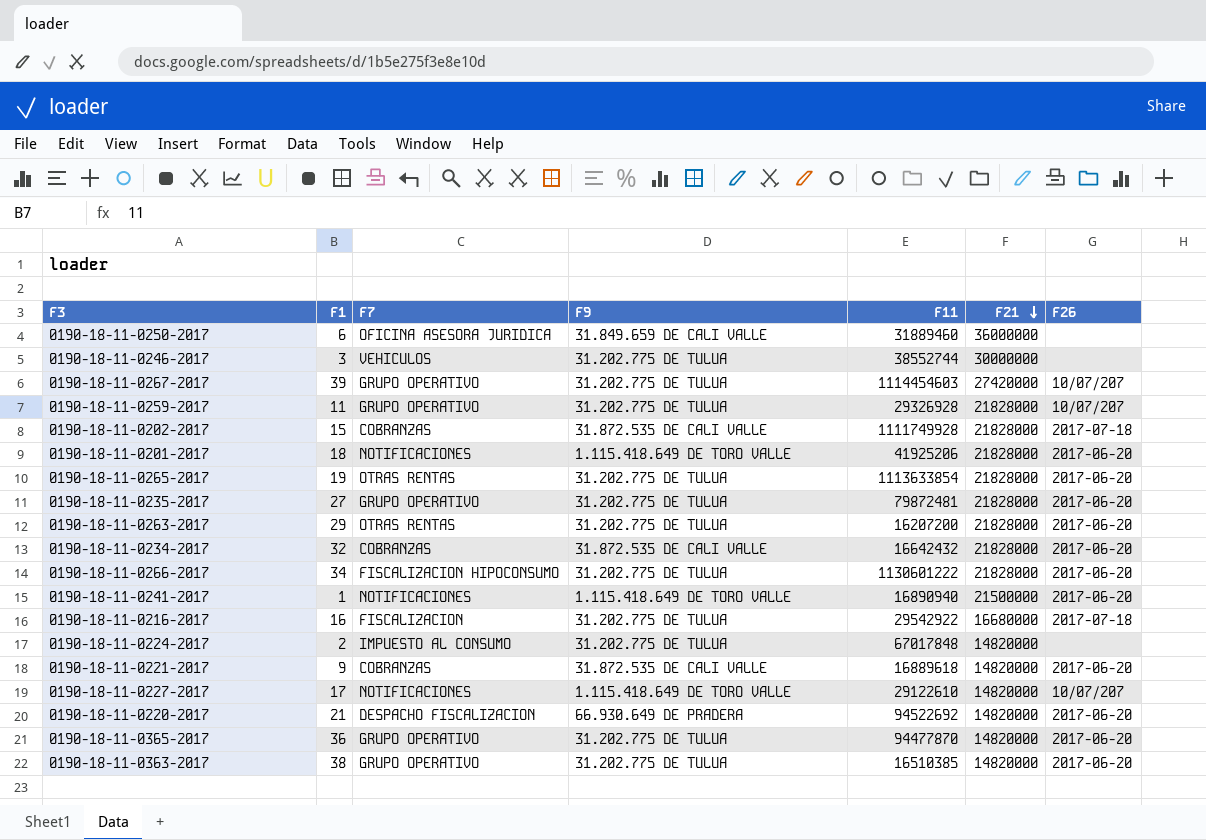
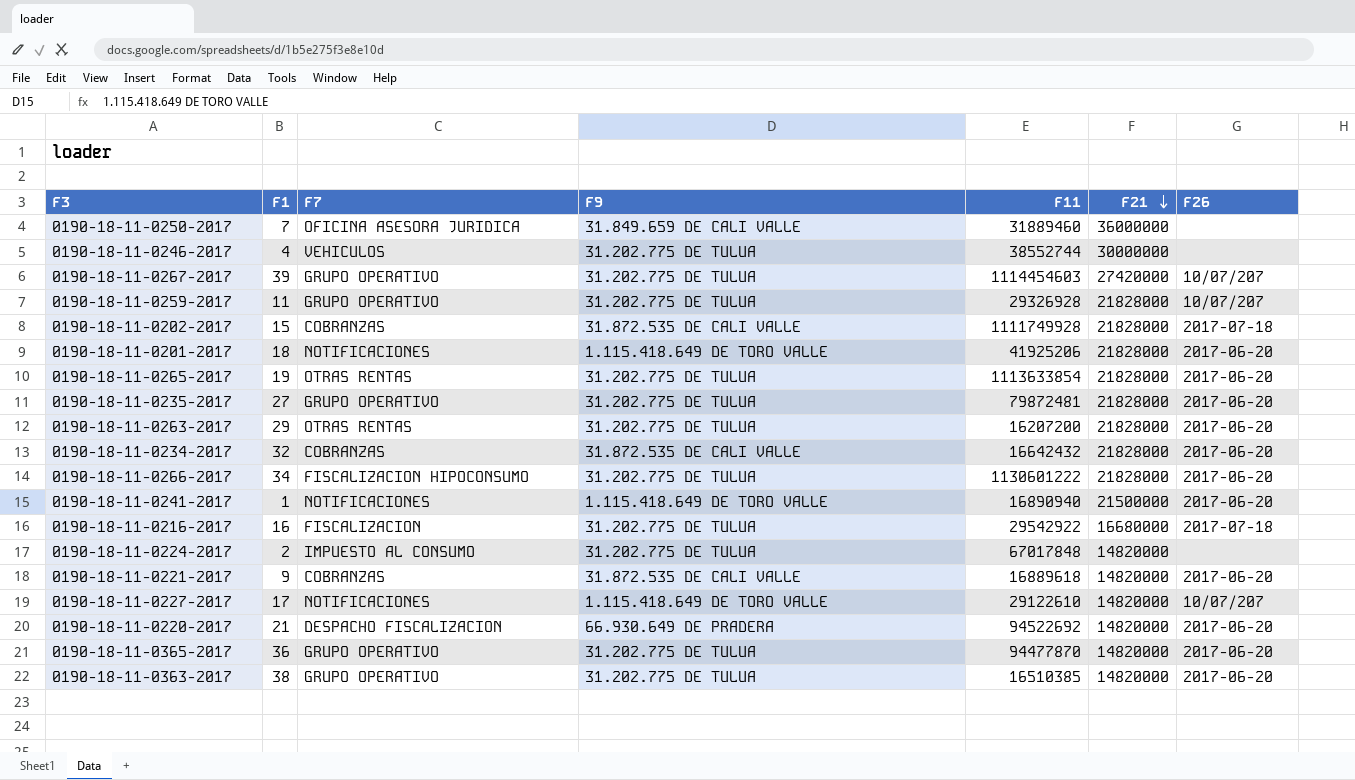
0190-18-11-0250-2017 | F1: 6 -> 7
0190-18-11-0246-2017 | F1: 3 -> 4

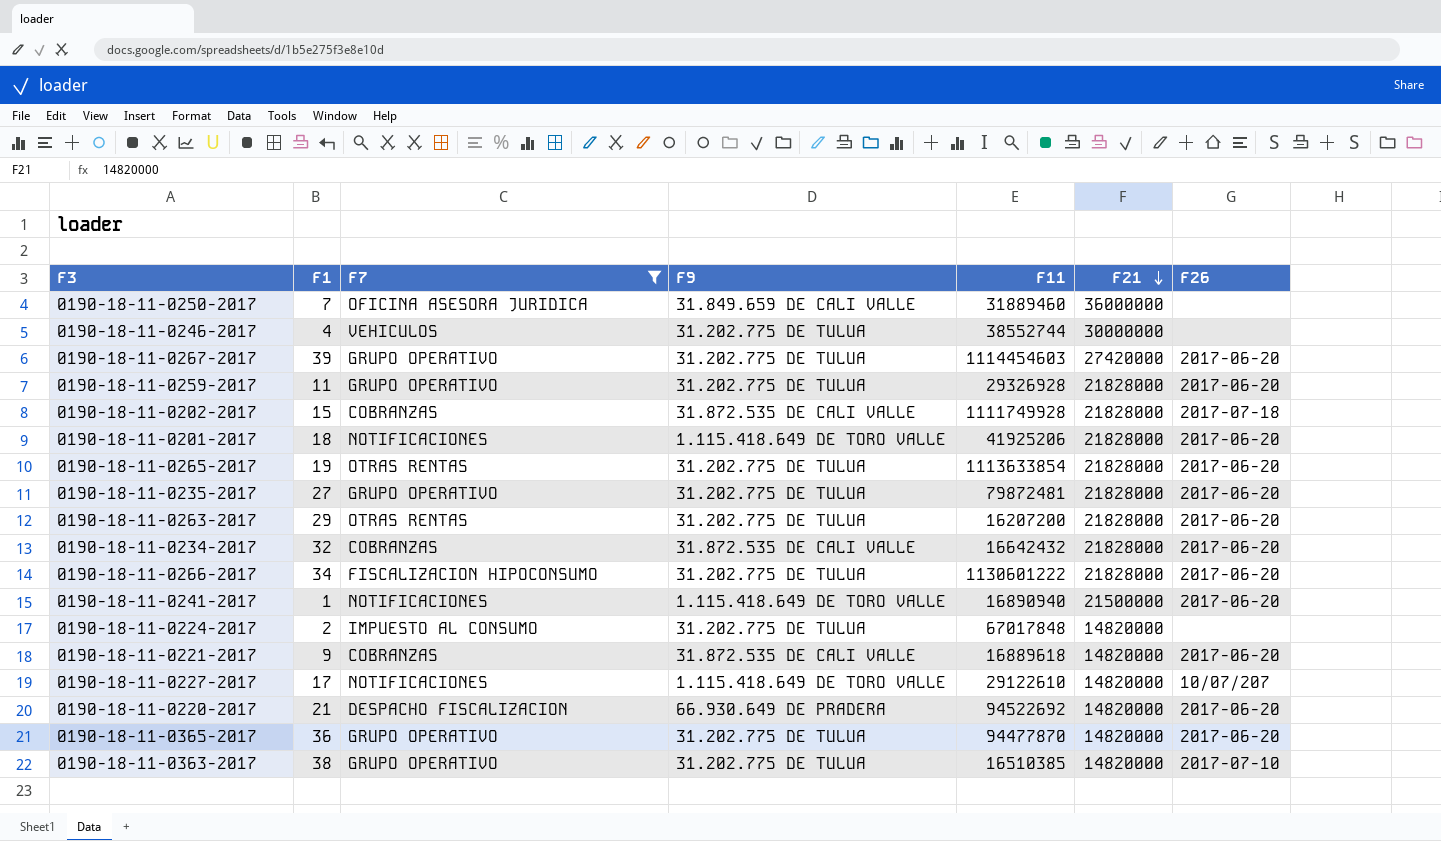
filter: none -> F7 != FISCALIZACION
0190-18-11-0267-2017 | F26: 10/07/207 -> 2017-06-20
0190-18-11-0259-2017 | F26: 10/07/207 -> 2017-06-20
0190-18-11-0363-2017 | F26: 2017-06-20 -> 2017-07-10

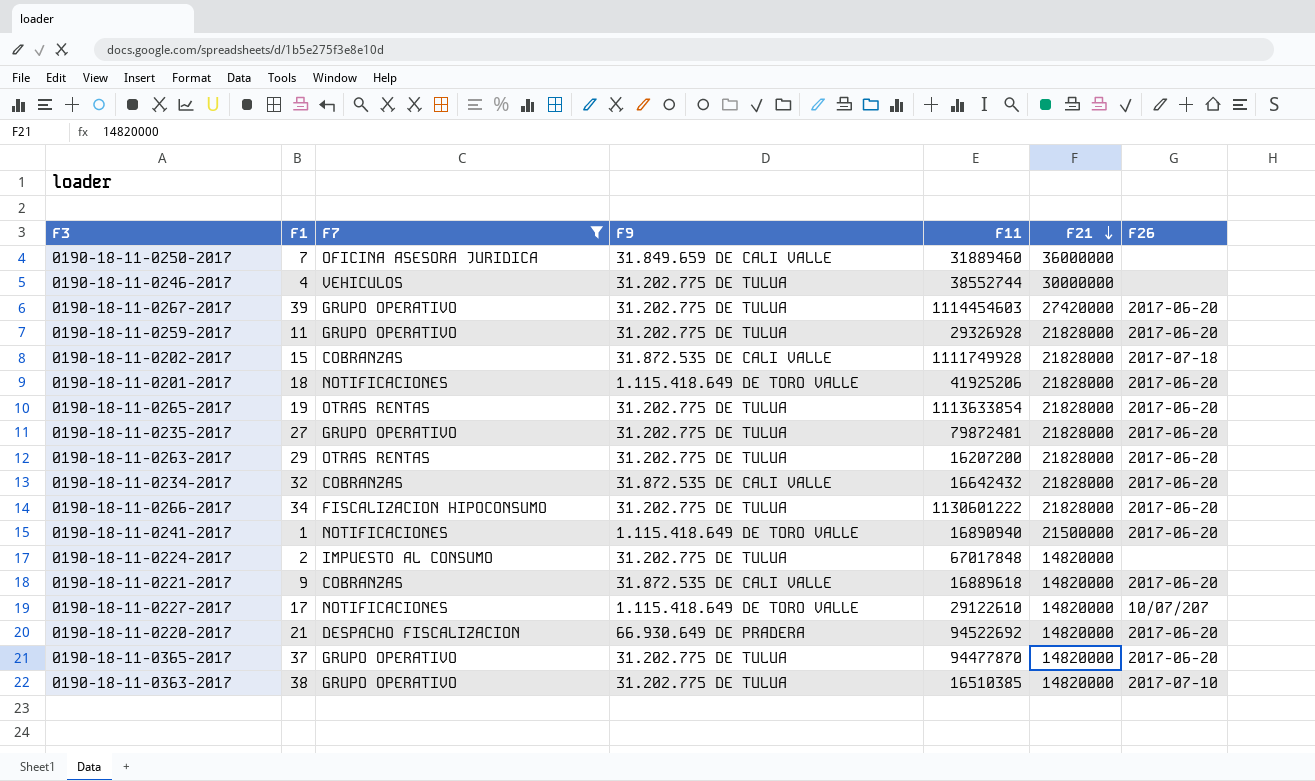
0190-18-11-0365-2017 | F1: 36 -> 37

